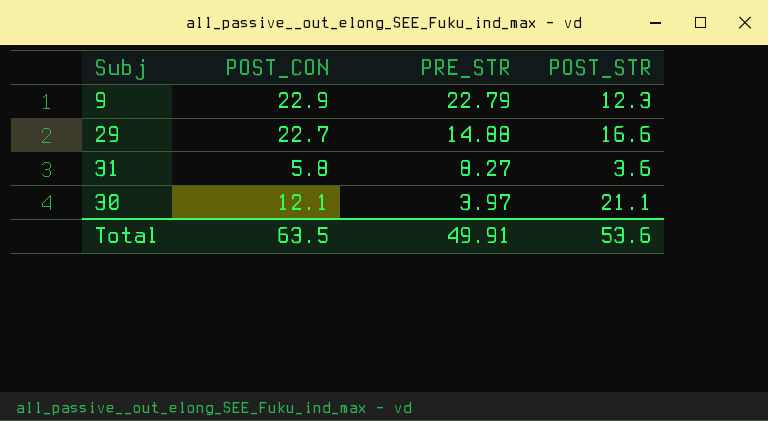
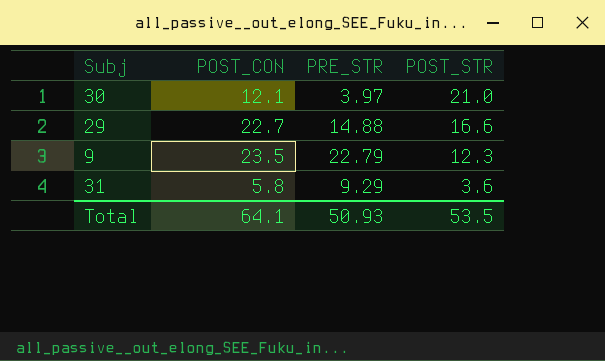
row order: PRE_STR descending -> POST_STR descending
30 | POST_STR: 21.1 -> 21.0
9 | POST_CON: 22.9 -> 23.5
31 | PRE_STR: 8.27 -> 9.29
Total | POST_CON: 63.5 -> 64.1
Total | PRE_STR: 49.91 -> 50.93
Total | POST_STR: 53.6 -> 53.5

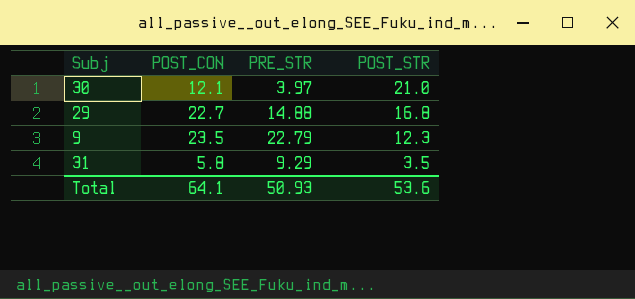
29 | POST_STR: 16.6 -> 16.8
31 | POST_STR: 3.6 -> 3.5
Total | POST_STR: 53.5 -> 53.6

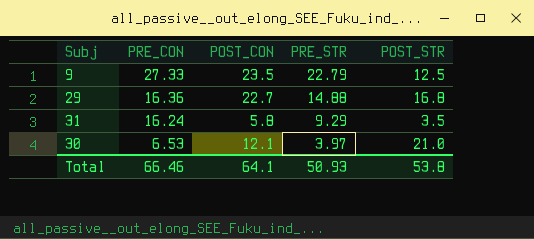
row order: POST_STR descending -> PRE_CON descending
column PRE_CON | position: none -> 2
9 | POST_STR: 12.3 -> 12.5
Total | POST_STR: 53.6 -> 53.8

